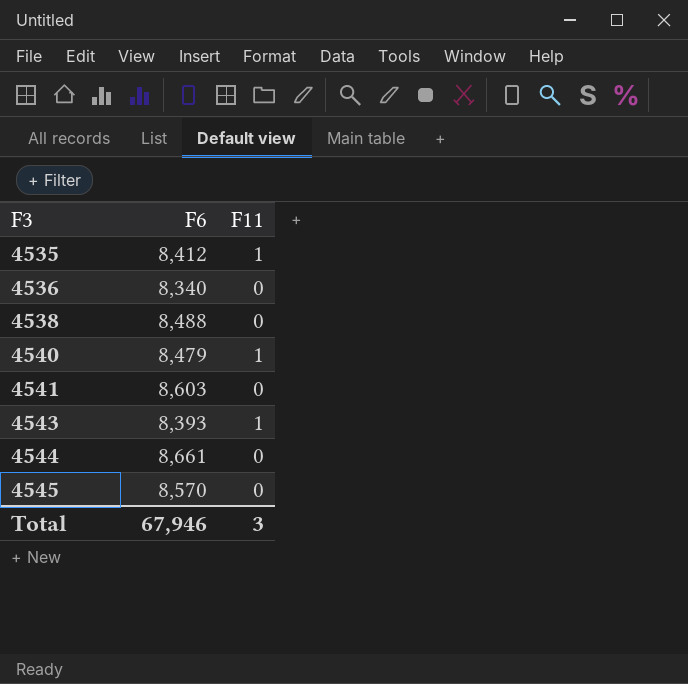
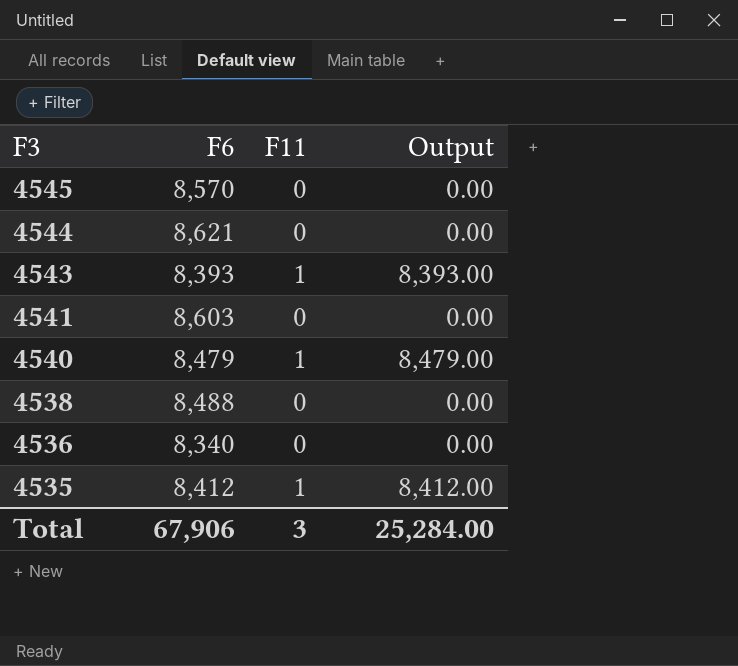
row order: F3 ascending -> F3 descending
column Output | formula: none -> [F6] * [F11]
4544 | F6: 8,661 -> 8,621
Total | F6: 67,946 -> 67,906

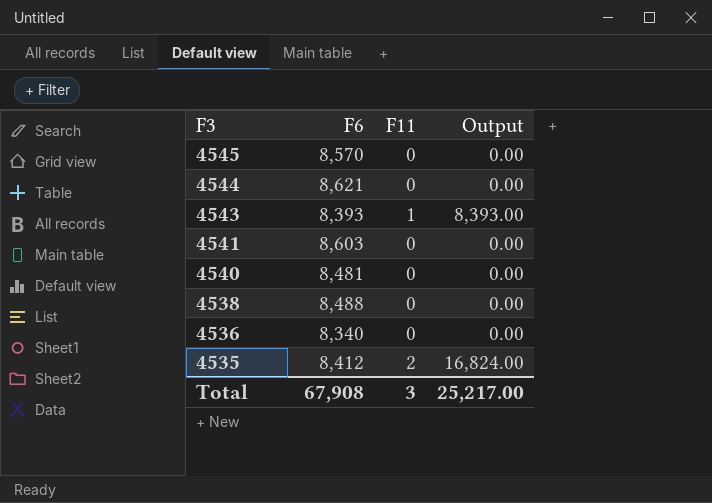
4540 | F6: 8,479 -> 8,481
4540 | F11: 1 -> 0
4540 | Output: 8,479.00 -> 0.00
4535 | F11: 1 -> 2
4535 | Output: 8,412.00 -> 16,824.00
Total | F6: 67,906 -> 67,908
Total | Output: 25,284.00 -> 25,217.00

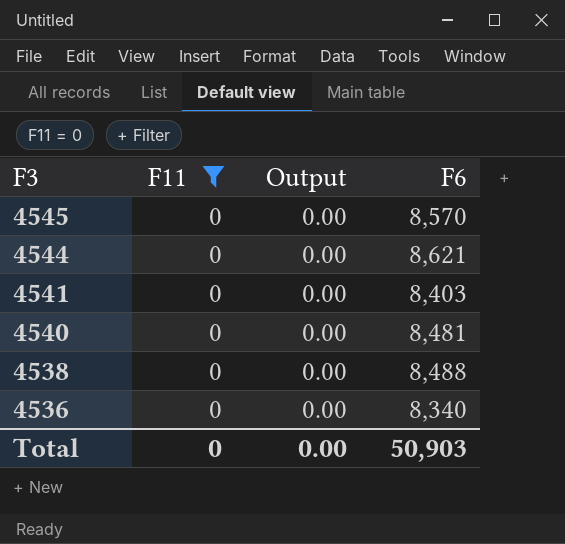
filter: none -> F11 = 0
column F6 | position: 2 -> 4
4541 | F6: 8,603 -> 8,403
Total | F11: 3 -> 0
Total | Output: 25,217.00 -> 0.00
Total | F6: 67,908 -> 50,903

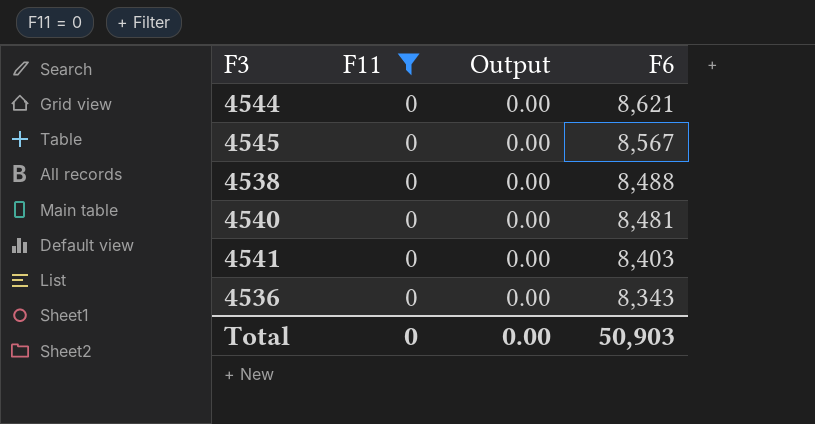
row order: F3 descending -> F6 descending
4545 | F6: 8,570 -> 8,567
4536 | F6: 8,340 -> 8,343

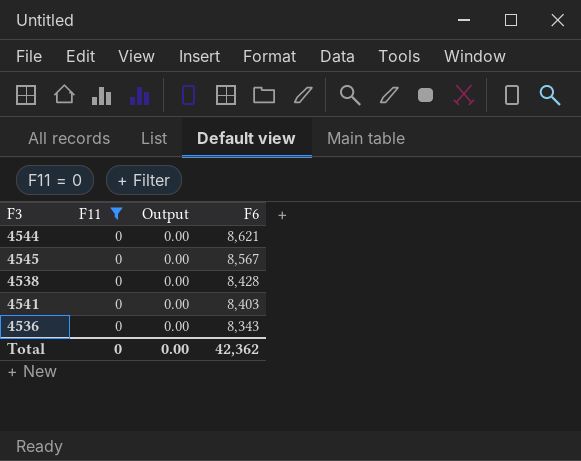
row 4540: 0 | 0.00 | 8,481 -> none
4538 | F6: 8,488 -> 8,428
Total | F6: 50,903 -> 42,362

